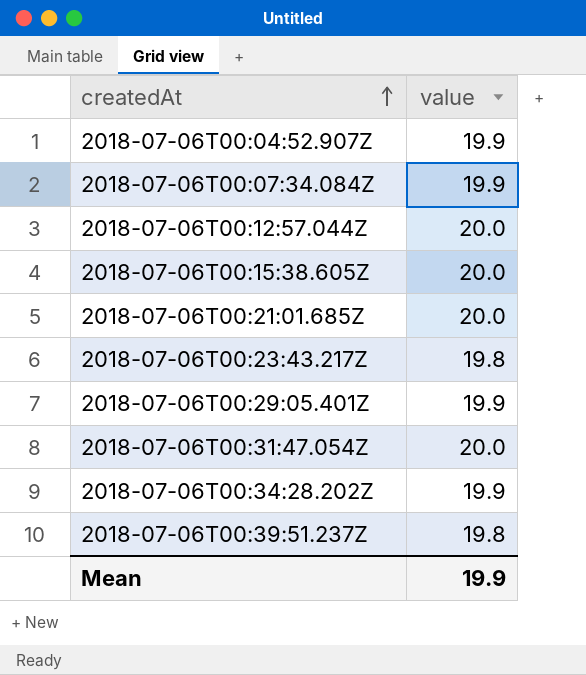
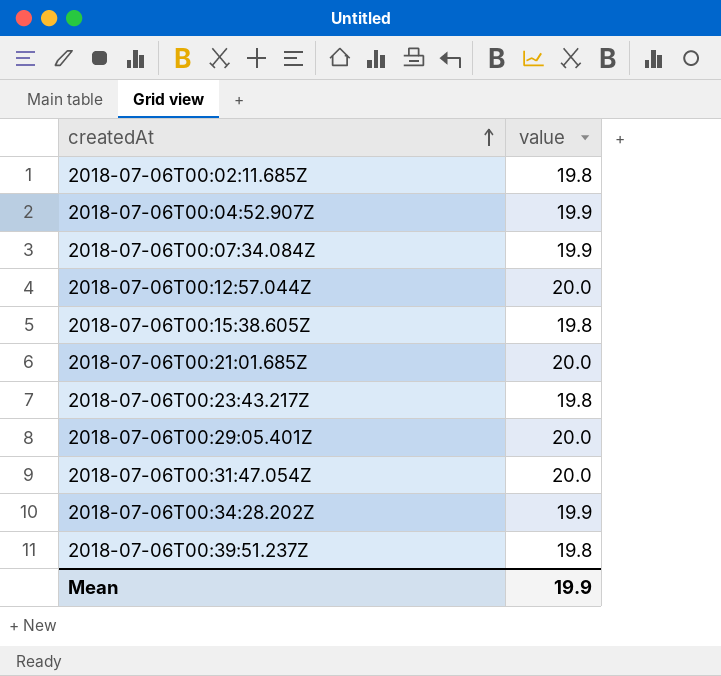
row 2018-07-06T00:02:11.685Z: none -> 19.8
2018-07-06T00:15:38.605Z | value: 20.0 -> 19.8
2018-07-06T00:29:05.401Z | value: 19.9 -> 20.0

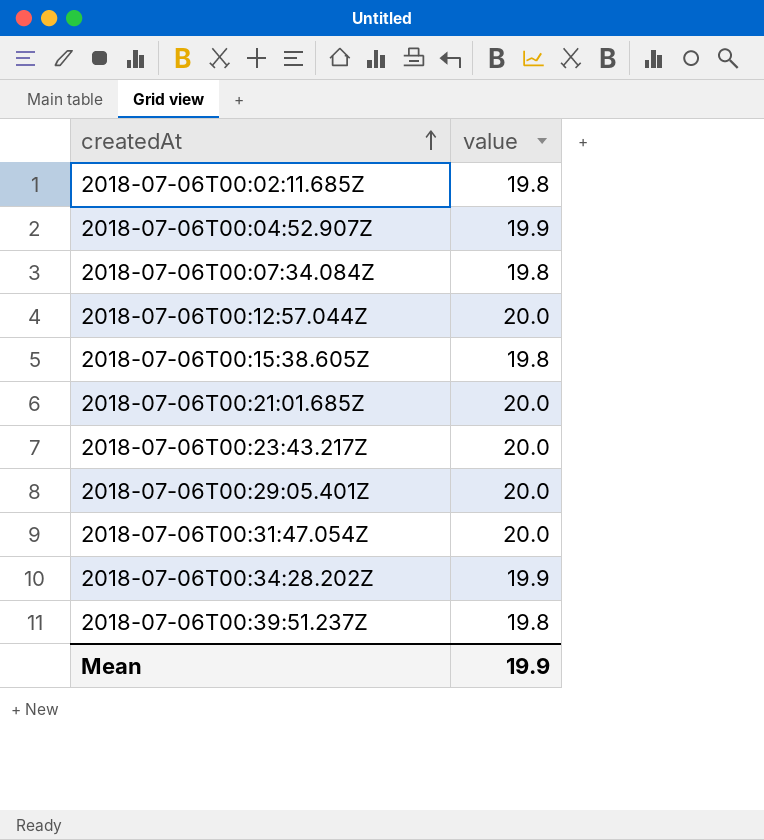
2018-07-06T00:07:34.084Z | value: 19.9 -> 19.8
2018-07-06T00:23:43.217Z | value: 19.8 -> 20.0

